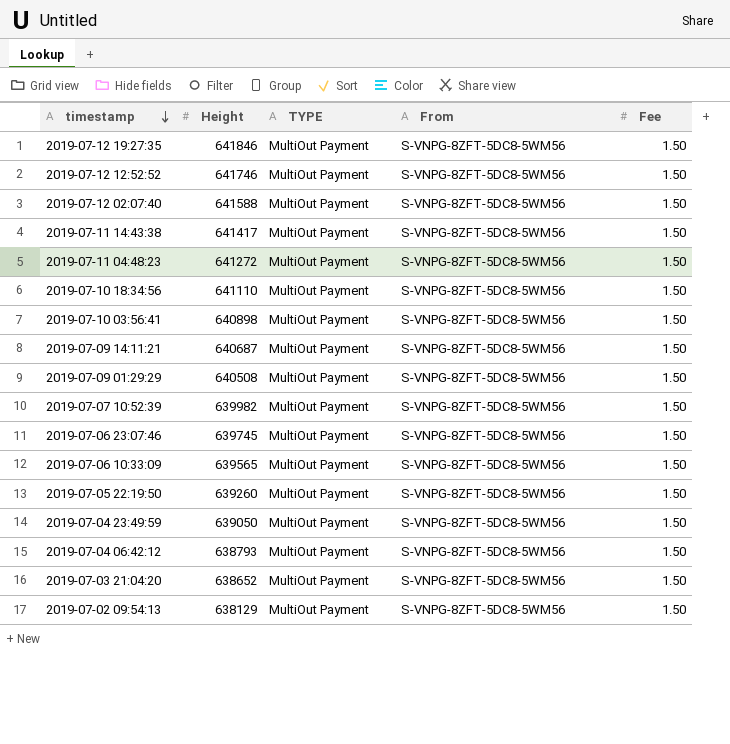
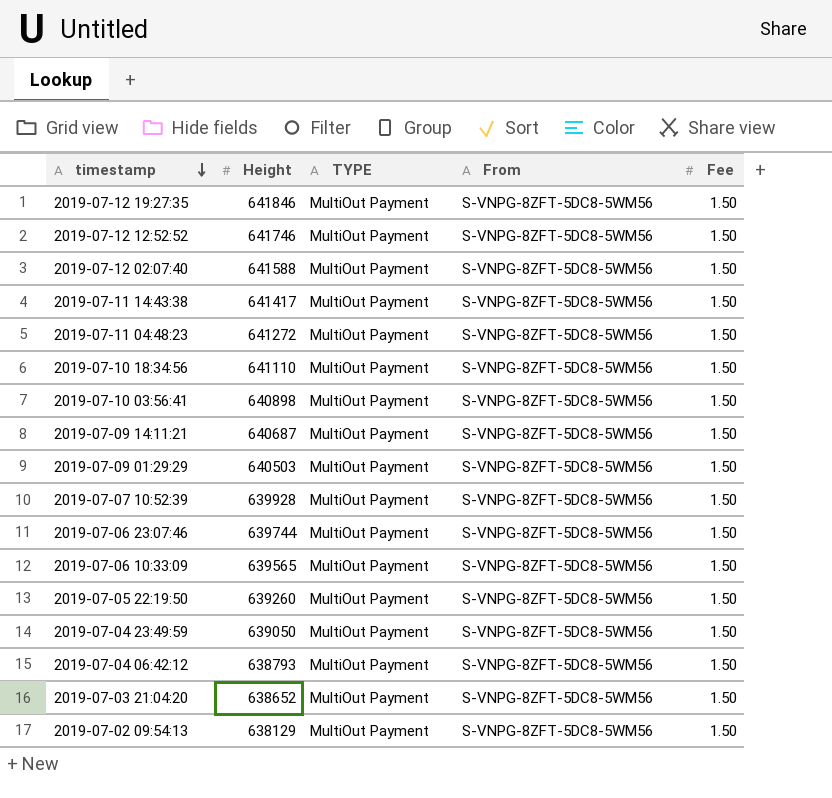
2019-07-09 01:29:29 | Height: 640508 -> 640503
2019-07-07 10:52:39 | Height: 639982 -> 639928
2019-07-06 23:07:46 | Height: 639745 -> 639744

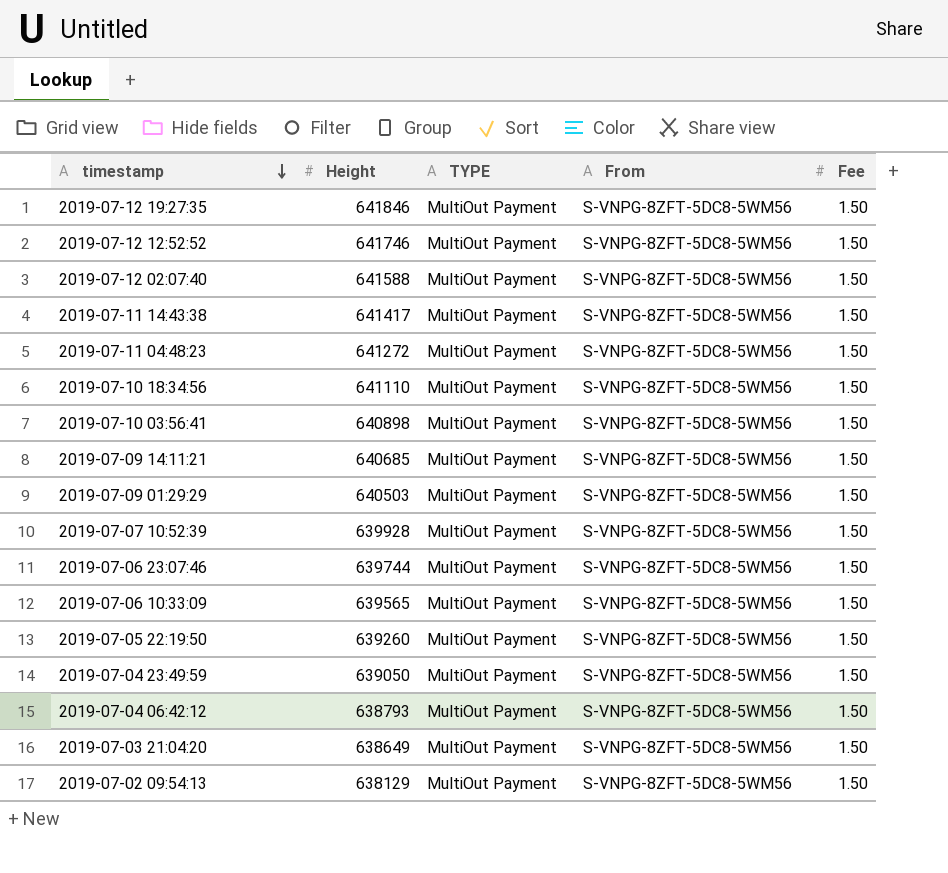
2019-07-09 14:11:21 | Height: 640687 -> 640685
2019-07-03 21:04:20 | Height: 638652 -> 638649

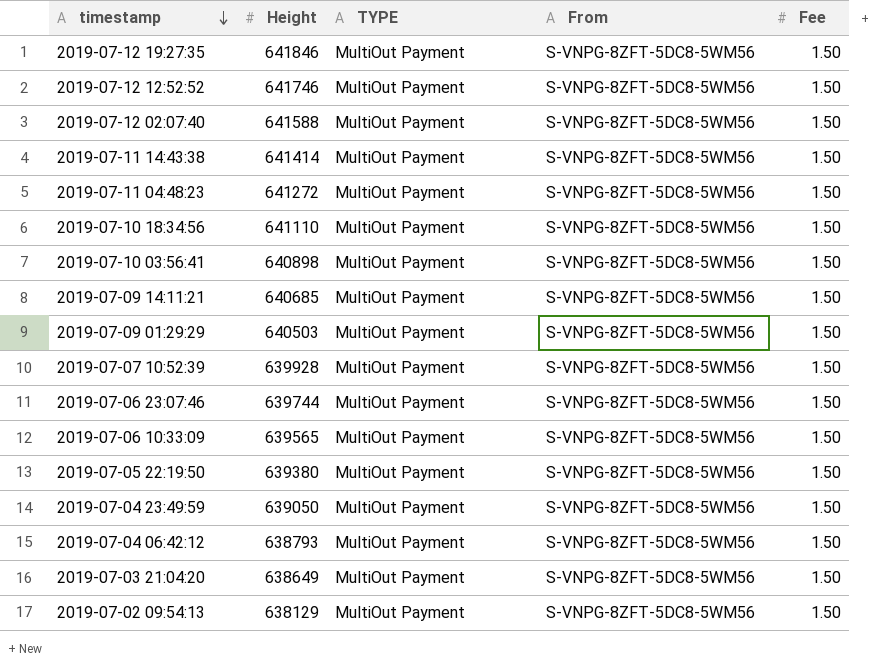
2019-07-11 14:43:38 | Height: 641417 -> 641414
2019-07-05 22:19:50 | Height: 639260 -> 639380

